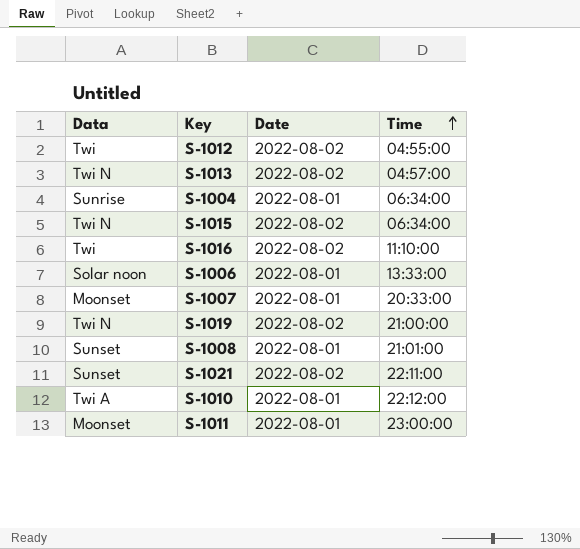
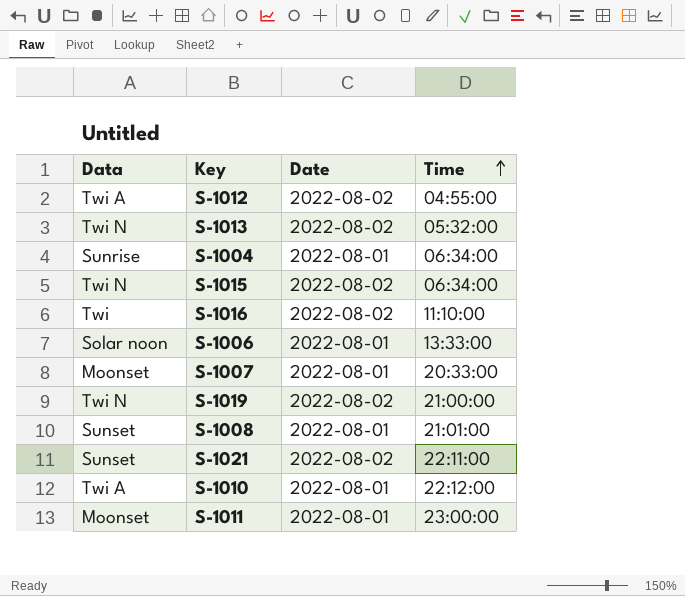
S-1012 | Data: Twi -> Twi A
S-1013 | Time: 04:57:00 -> 05:32:00

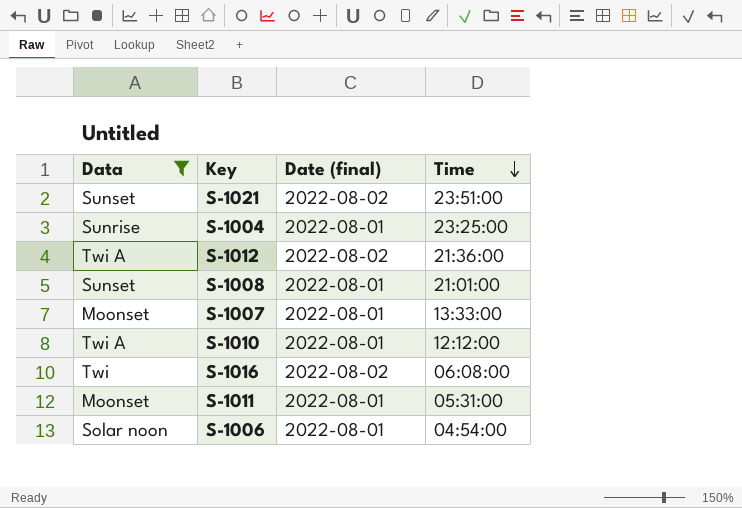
filter: none -> Data != Twi N
row order: Time ascending -> Time descending
column name: Date -> Date (final)
S-1021 | Time: 22:11:00 -> 23:51:00
S-1004 | Time: 06:34:00 -> 23:25:00
S-1012 | Time: 04:55:00 -> 21:36:00
S-1007 | Time: 20:33:00 -> 13:33:00
S-1010 | Time: 22:12:00 -> 12:12:00
S-1016 | Time: 11:10:00 -> 06:08:00
S-1011 | Time: 23:00:00 -> 05:31:00
S-1006 | Time: 13:33:00 -> 04:54:00

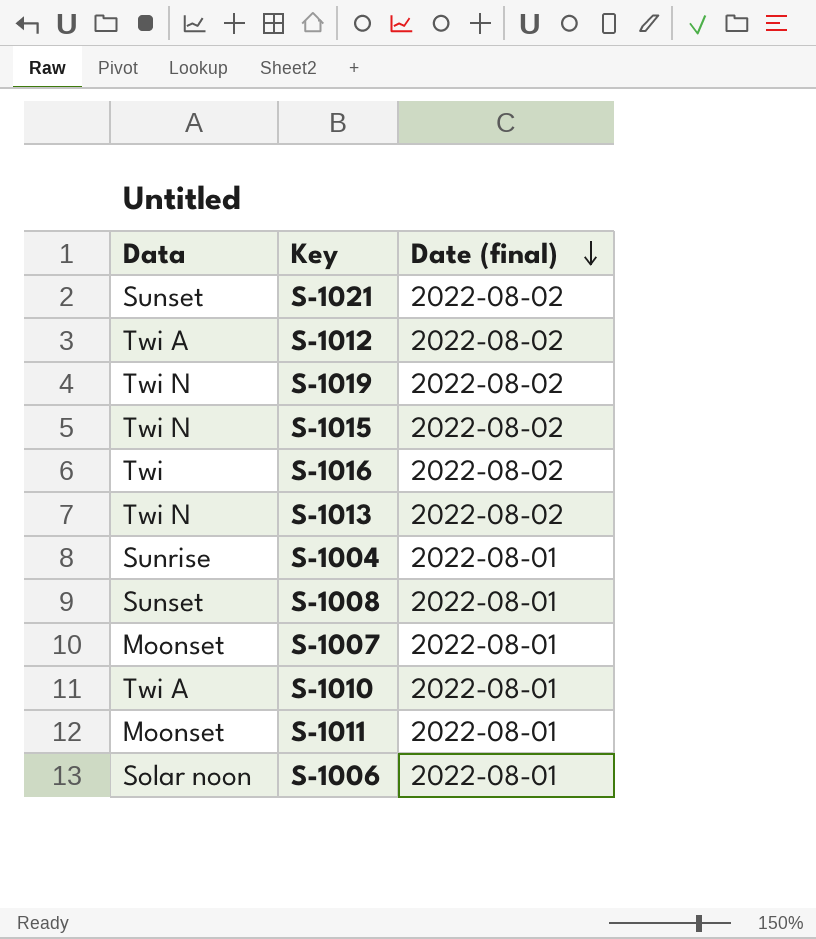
filter: Data != Twi N -> none
row order: Time descending -> Date (final) descending
column Time | position: 4 -> none

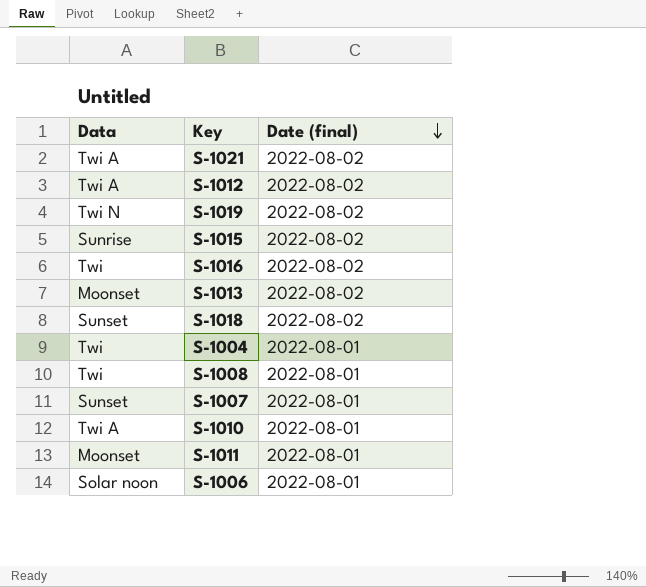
S-1021 | Data: Sunset -> Twi A
S-1015 | Data: Twi N -> Sunrise
S-1013 | Data: Twi N -> Moonset
row S-1018: none -> Sunset | 2022-08-02
S-1004 | Data: Sunrise -> Twi
S-1008 | Data: Sunset -> Twi
S-1007 | Data: Moonset -> Sunset

